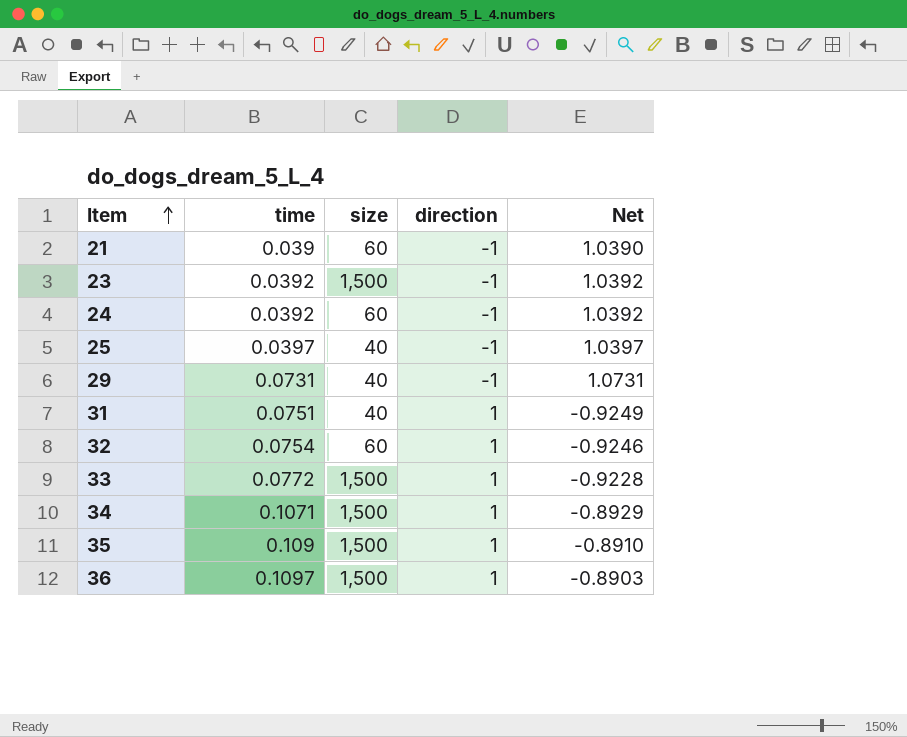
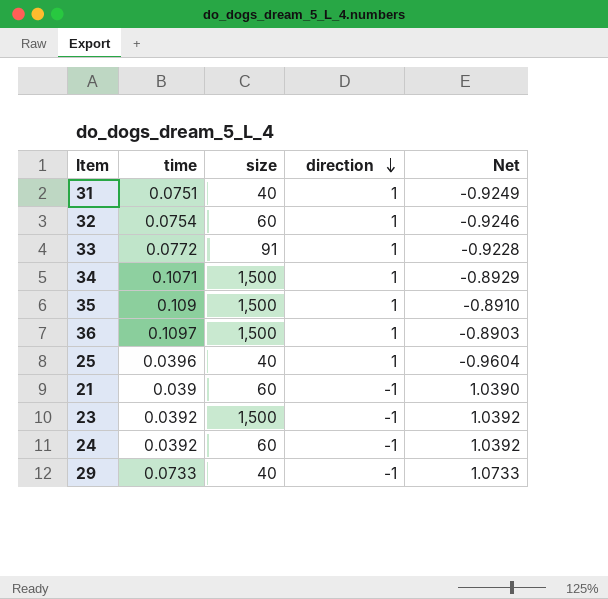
row order: Item ascending -> direction descending
33 | size: 1,500 -> 91
25 | time: 0.0397 -> 0.0396
25 | direction: -1 -> 1
25 | Net: 1.0397 -> -0.9604
29 | time: 0.0731 -> 0.0733
29 | Net: 1.0731 -> 1.0733

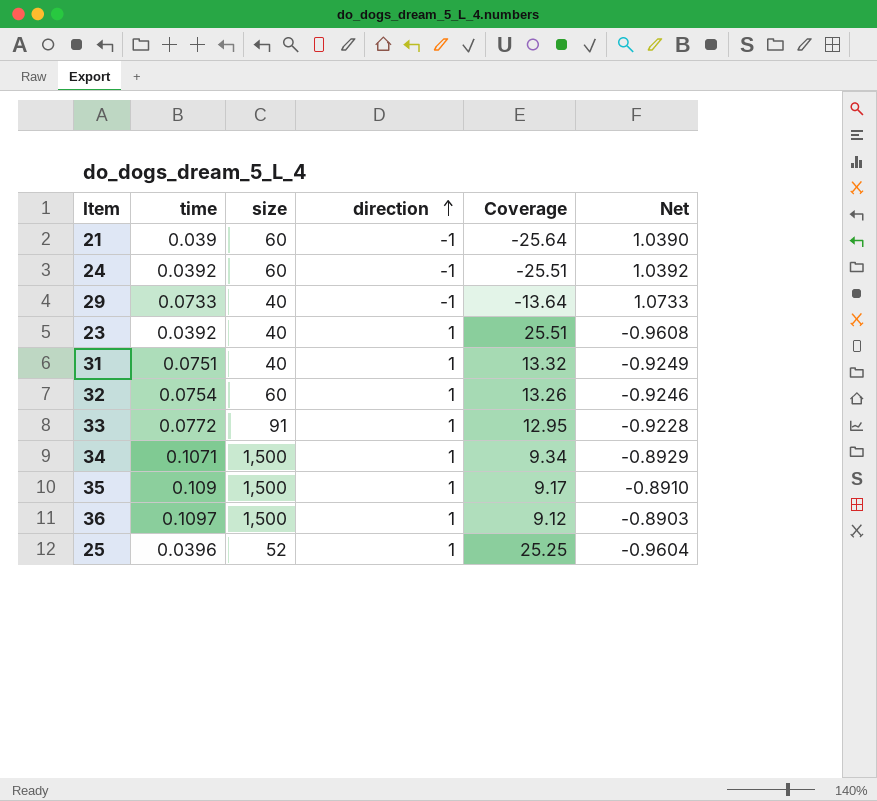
row order: direction descending -> direction ascending
column Coverage | formula: none -> [direction] / [time]
23 | size: 1,500 -> 40
23 | direction: -1 -> 1
23 | Net: 1.0392 -> -0.9608
25 | size: 40 -> 52

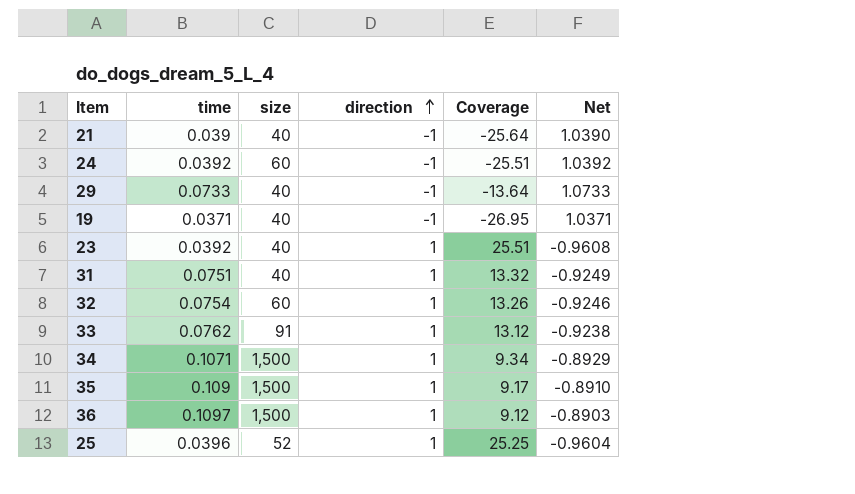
21 | size: 60 -> 40
row 19: none -> 0.0371 | 40 | -1 | -26.95 | 1.0371
33 | time: 0.0772 -> 0.0762
33 | Coverage: 12.95 -> 13.12
33 | Net: -0.9228 -> -0.9238

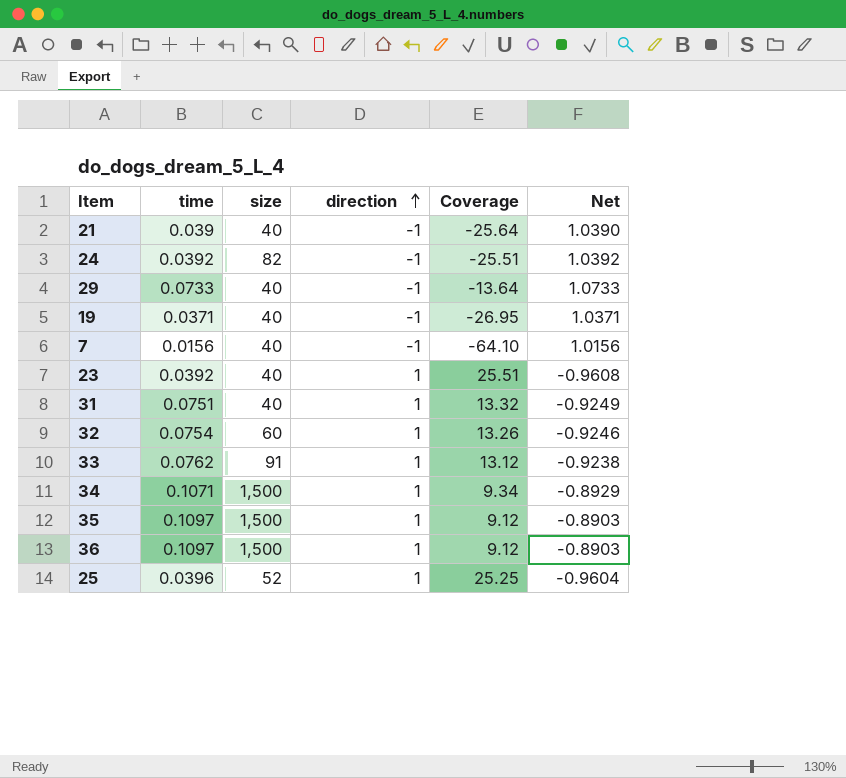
24 | size: 60 -> 82
row 7: none -> 0.0156 | 40 | -1 | -64.10 | 1.0156
35 | time: 0.109 -> 0.1097
35 | Coverage: 9.17 -> 9.12
35 | Net: -0.8910 -> -0.8903

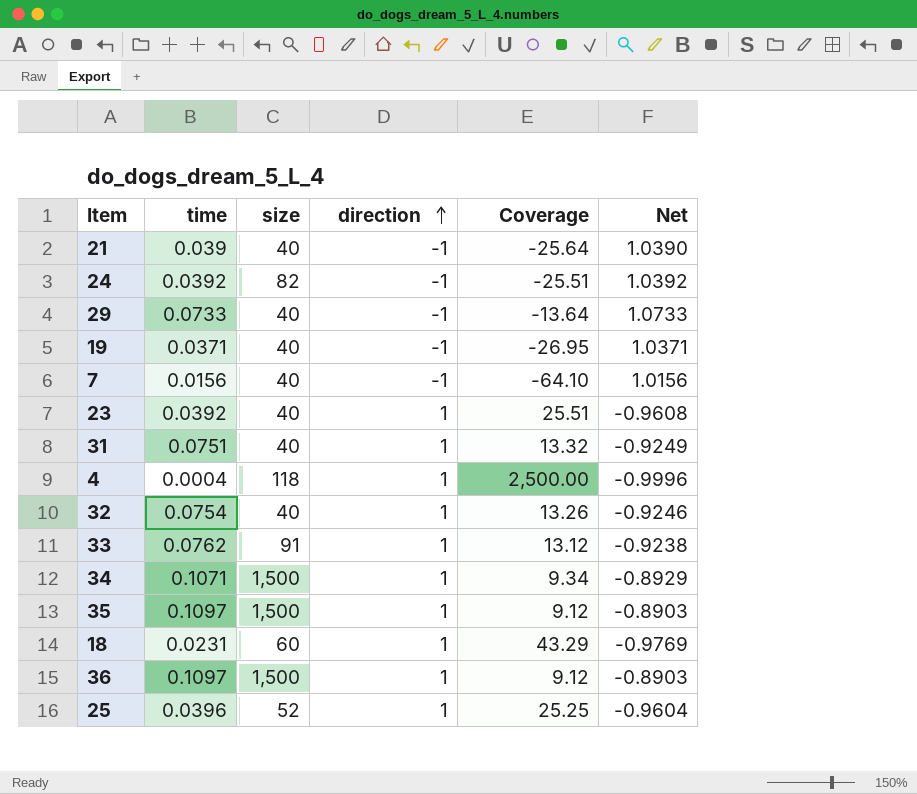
row 4: none -> 0.0004 | 118 | 1 | 2,500.00 | -0.9996
32 | size: 60 -> 40
row 18: none -> 0.0231 | 60 | 1 | 43.29 | -0.9769

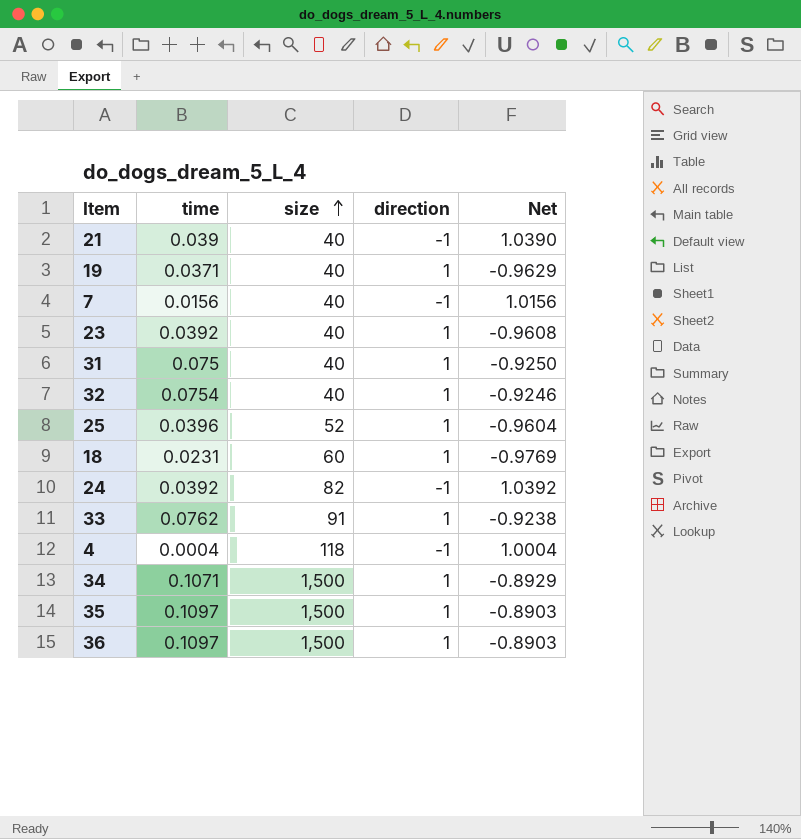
row order: direction ascending -> size ascending
column Coverage | formula: [direction] / [time] -> none
row 29: 0.0733 | 40 | -1 | -13.64 | 1.0733 -> none
19 | direction: -1 -> 1
19 | Net: 1.0371 -> -0.9629
31 | time: 0.0751 -> 0.075
31 | Net: -0.9249 -> -0.9250
4 | direction: 1 -> -1
4 | Net: -0.9996 -> 1.0004

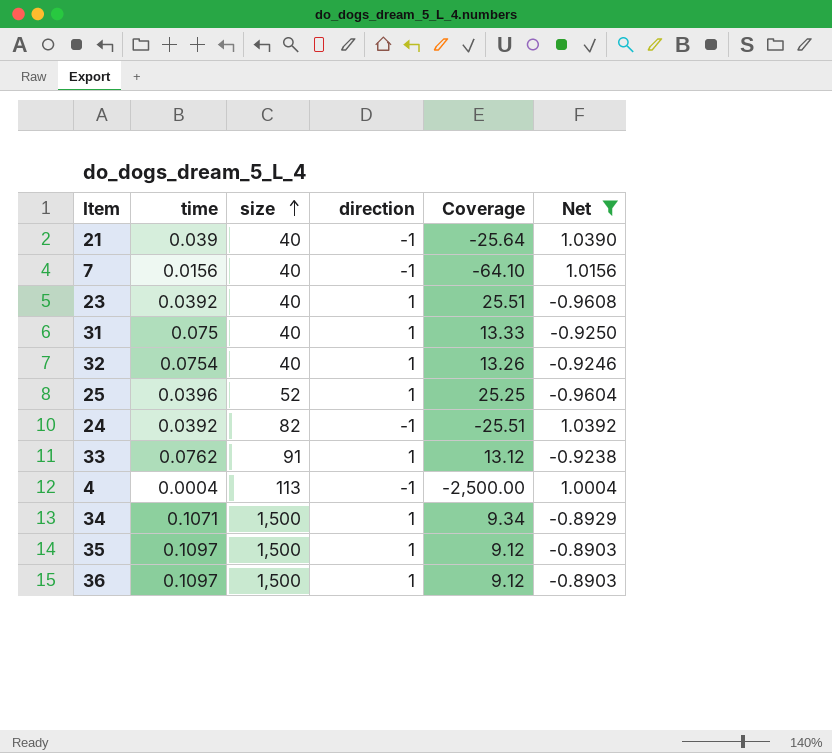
filter: none -> Net >= -0.9608
column Coverage | formula: none -> [direction] / [time]
4 | size: 118 -> 113

